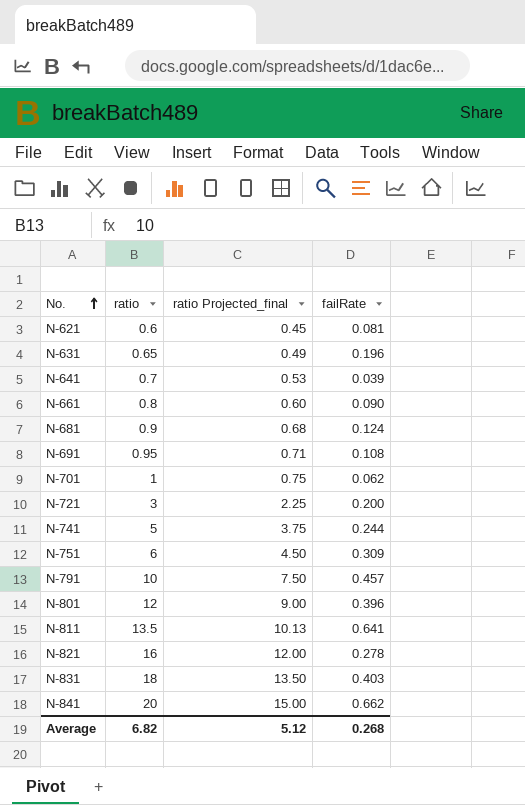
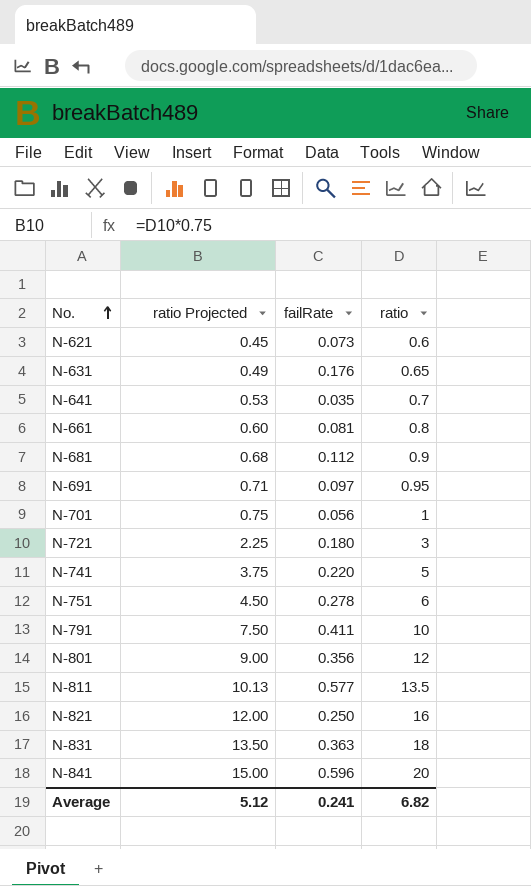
column name: ratio Projected_final -> ratio Projected
column ratio | position: 2 -> 4
N-621 | failRate: 0.081 -> 0.073
N-631 | failRate: 0.196 -> 0.176
N-641 | failRate: 0.039 -> 0.035
N-661 | failRate: 0.090 -> 0.081
N-681 | failRate: 0.124 -> 0.112
N-691 | failRate: 0.108 -> 0.097
N-701 | failRate: 0.062 -> 0.056
N-721 | failRate: 0.200 -> 0.180
N-741 | failRate: 0.244 -> 0.220
N-751 | failRate: 0.309 -> 0.278
N-791 | failRate: 0.457 -> 0.411
N-801 | failRate: 0.396 -> 0.356
N-811 | failRate: 0.641 -> 0.577
N-821 | failRate: 0.278 -> 0.250
N-831 | failRate: 0.403 -> 0.363
N-841 | failRate: 0.662 -> 0.596
Average | failRate: 0.268 -> 0.241

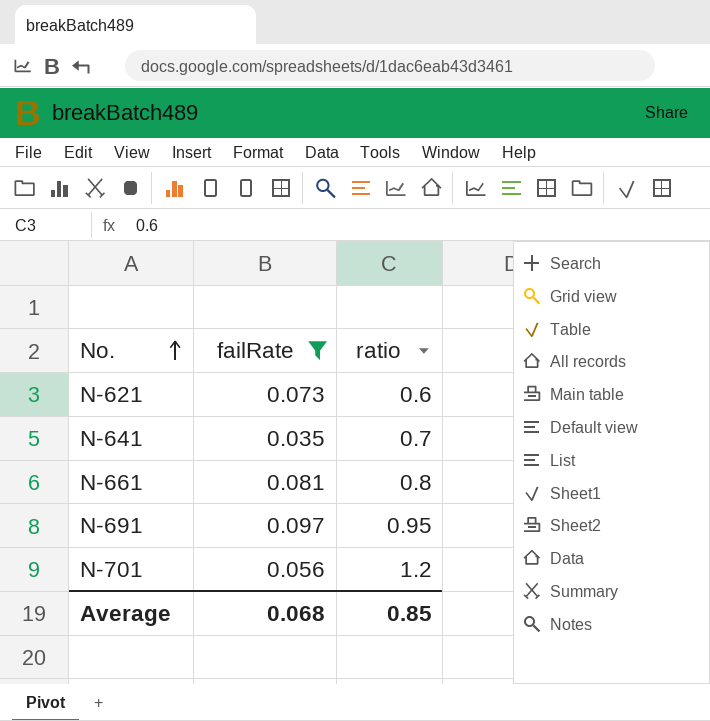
filter: none -> failRate <= 0.097
column ratio Projected | formula: [ratio] * 0.75 -> none
N-701 | ratio: 1 -> 1.2
Average | failRate: 0.241 -> 0.068
Average | ratio: 6.82 -> 0.85

